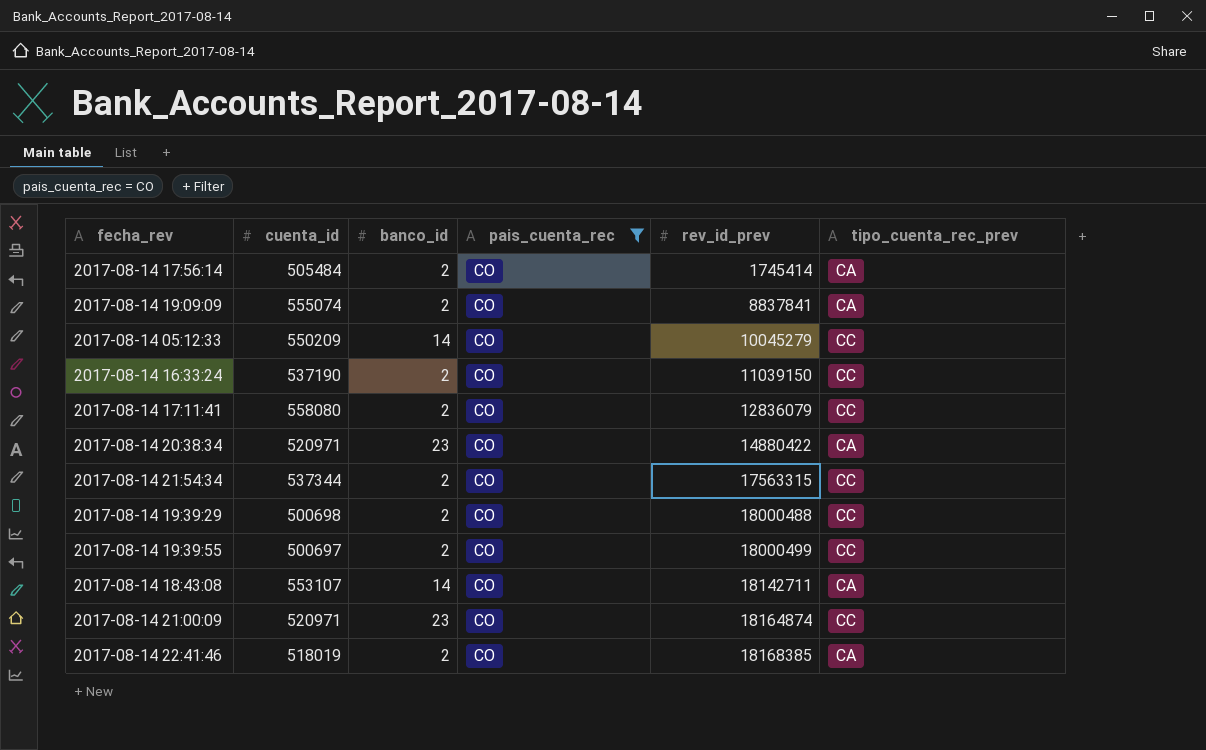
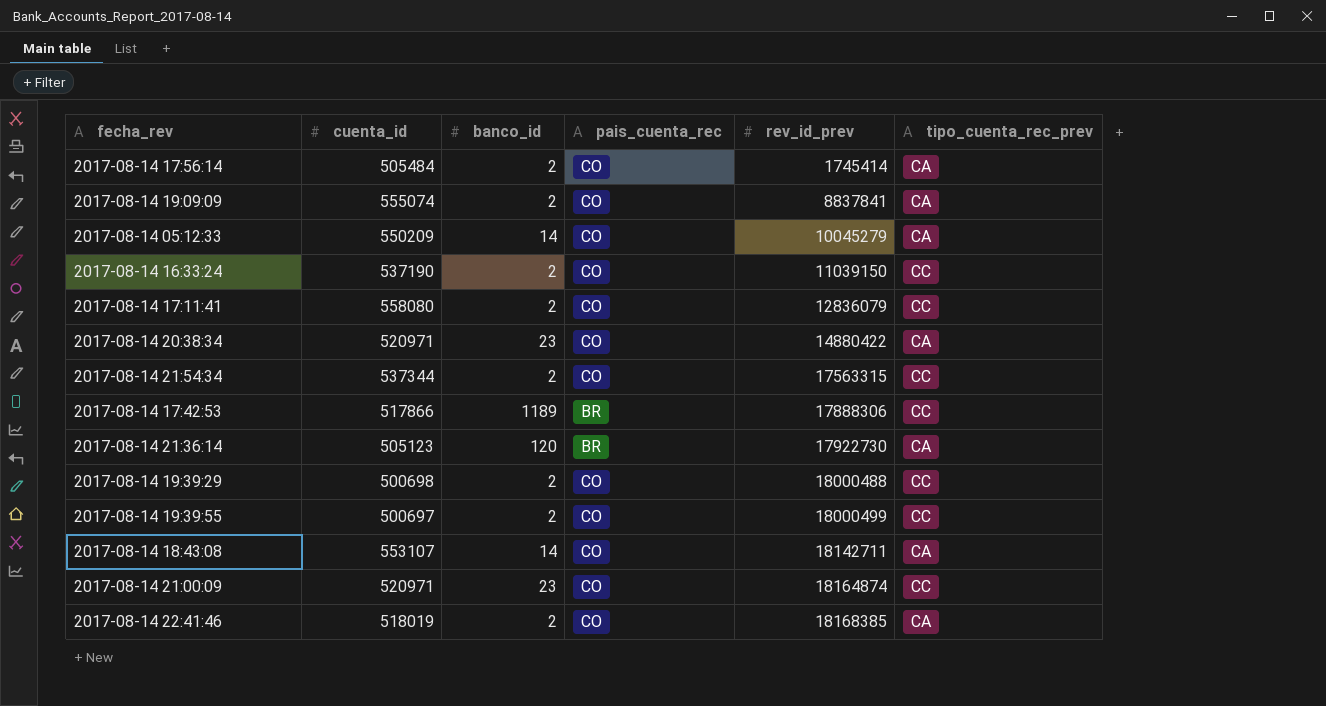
filter: pais_cuenta_rec = CO -> none
2017-08-14 05:12:33 | tipo_cuenta_rec_prev: CC -> CA

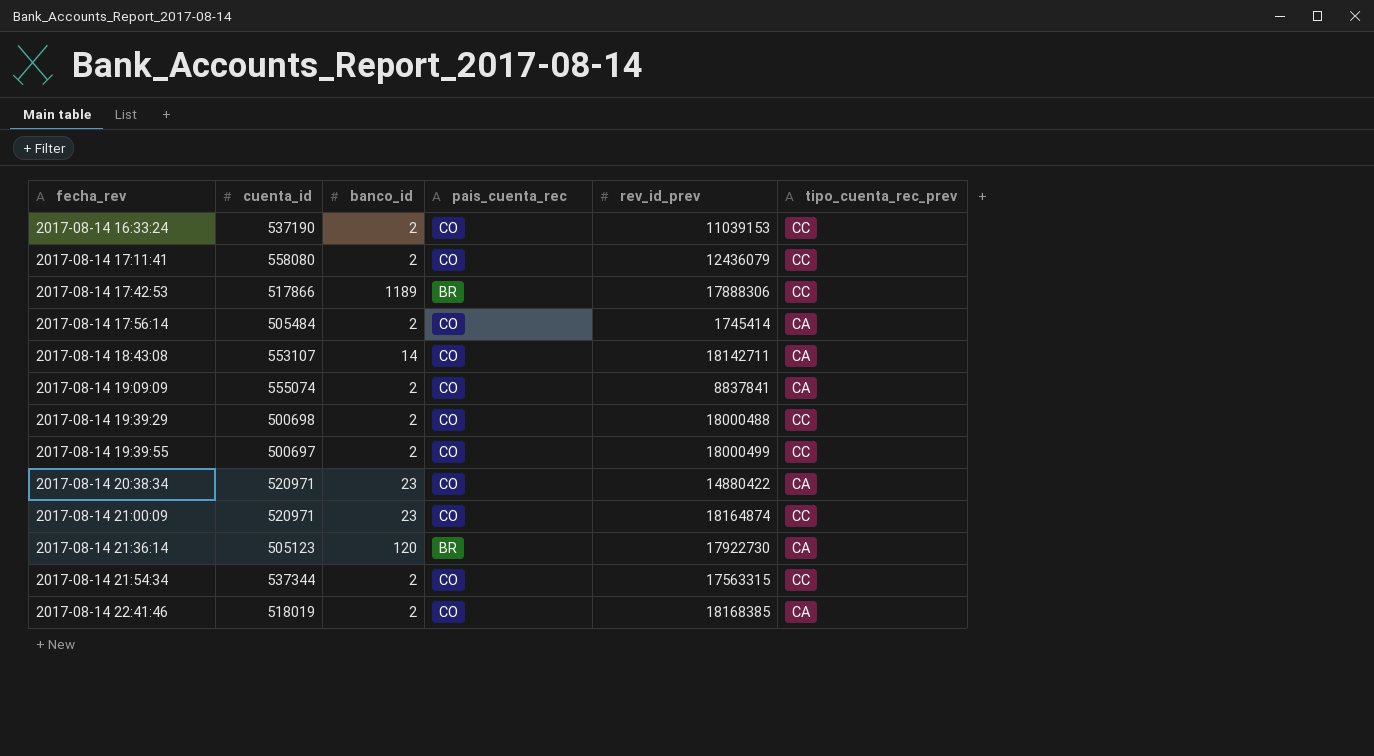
row order: rev_id_prev ascending -> fecha_rev ascending
row 2017-08-14 05:12:33: 550209 | 14 | CO | 10045279 | CA -> none
2017-08-14 16:33:24 | rev_id_prev: 11039150 -> 11039153
2017-08-14 17:11:41 | rev_id_prev: 12836079 -> 12436079

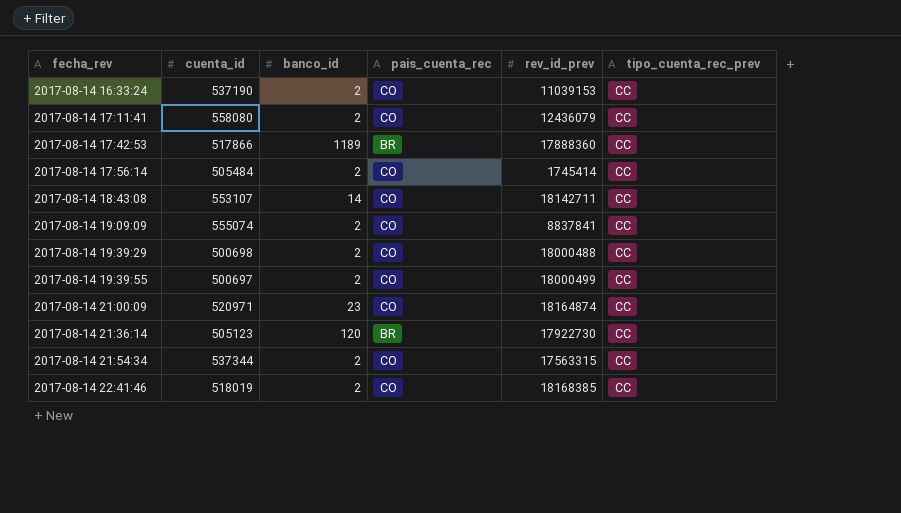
row 2017-08-14 20:38:34: 520971 | 23 | CO | 14880422 | CA -> none
2017-08-14 17:42:53 | rev_id_prev: 17888306 -> 17888360
2017-08-14 17:56:14 | tipo_cuenta_rec_prev: CA -> CC
2017-08-14 18:43:08 | tipo_cuenta_rec_prev: CA -> CC
2017-08-14 19:09:09 | tipo_cuenta_rec_prev: CA -> CC
2017-08-14 21:36:14 | tipo_cuenta_rec_prev: CA -> CC
2017-08-14 22:41:46 | tipo_cuenta_rec_prev: CA -> CC

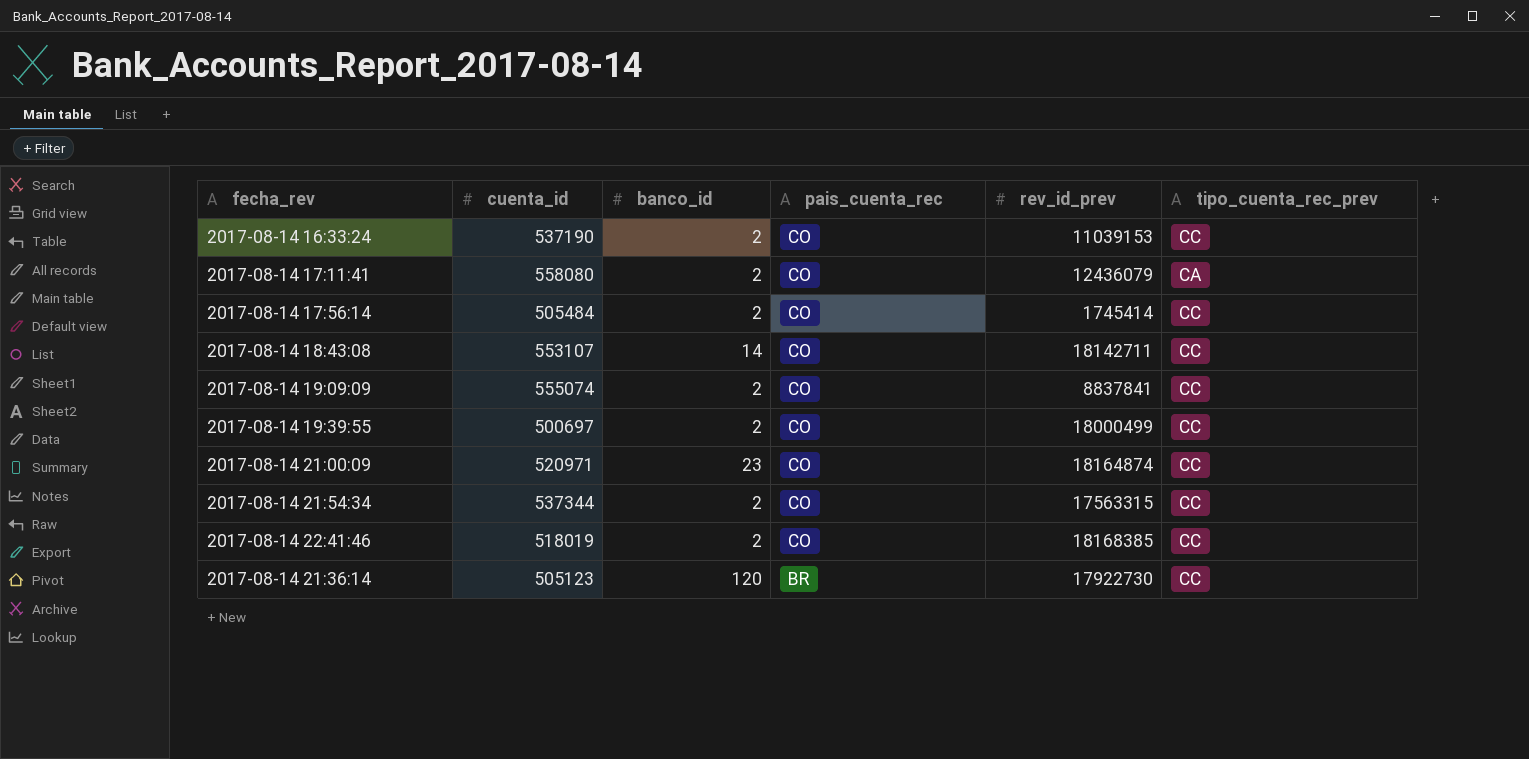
row order: fecha_rev ascending -> pais_cuenta_rec descending
row 2017-08-14 17:42:53: 517866 | 1189 | BR | 17888360 | CC -> none
row 2017-08-14 19:39:29: 500698 | 2 | CO | 18000488 | CC -> none
2017-08-14 17:11:41 | tipo_cuenta_rec_prev: CC -> CA

